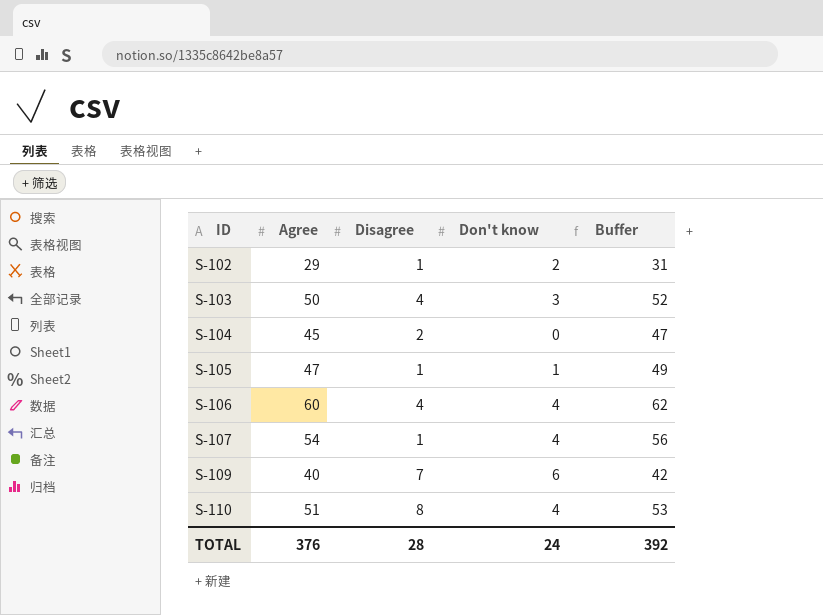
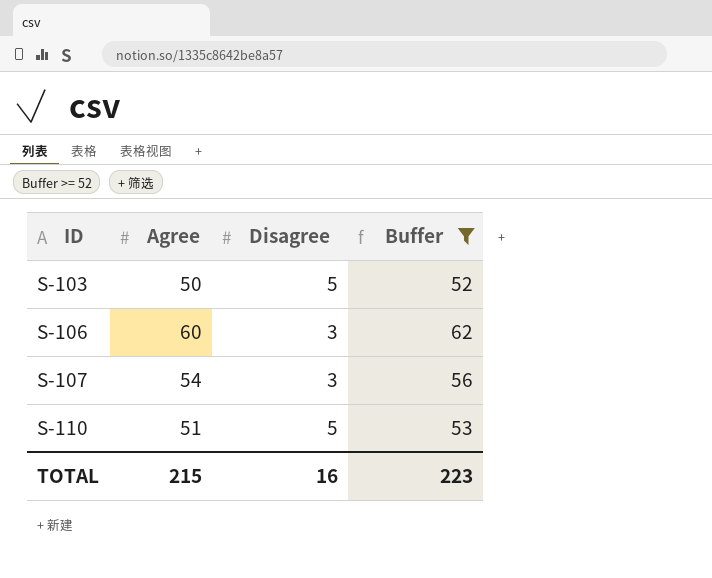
filter: none -> Buffer >= 52
column Don't know | position: 4 -> none
S-103 | Disagree: 4 -> 5
S-106 | Disagree: 4 -> 3
S-107 | Disagree: 1 -> 3
S-110 | Disagree: 8 -> 5
TOTAL | Agree: 376 -> 215
TOTAL | Disagree: 28 -> 16
TOTAL | Buffer: 392 -> 223

